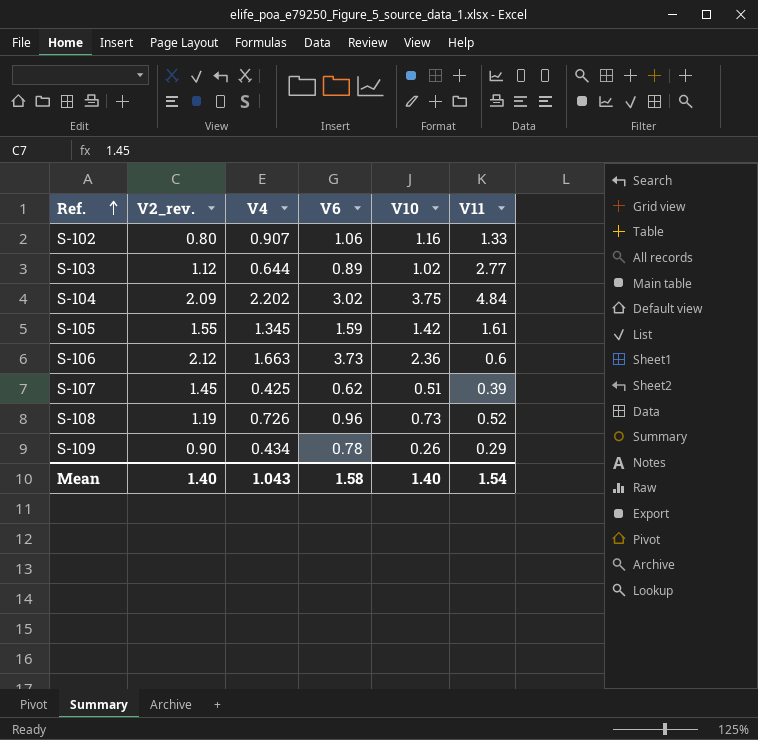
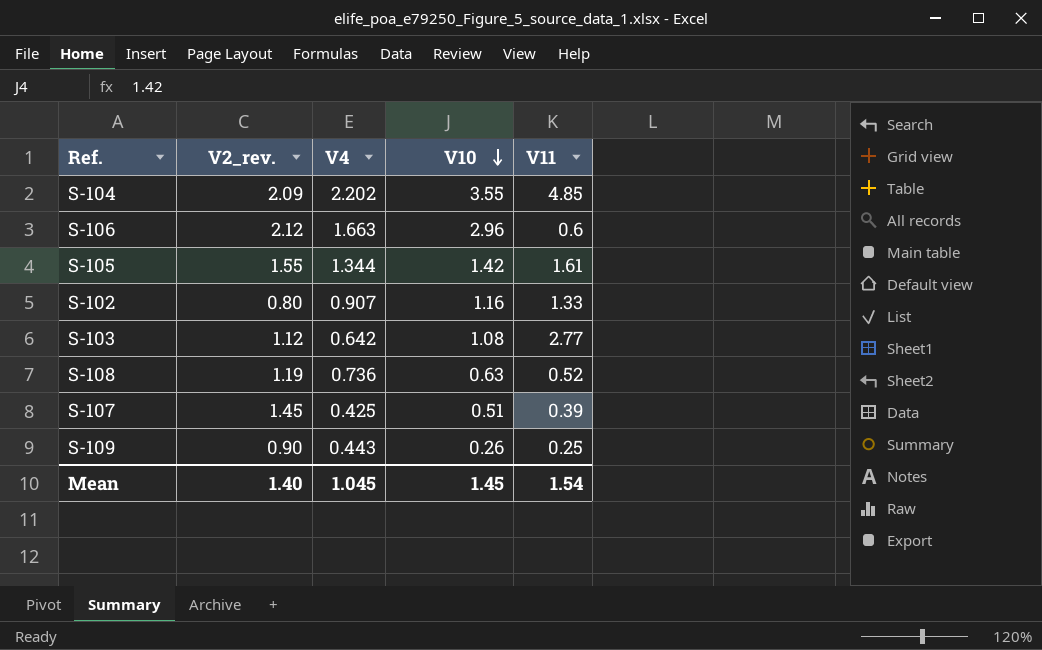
row order: Ref. ascending -> V10 descending
column V6 | position: 4 -> none
S-104 | V10: 3.75 -> 3.55
S-104 | V11: 4.84 -> 4.85
S-106 | V10: 2.36 -> 2.96
S-105 | V4: 1.345 -> 1.344
S-103 | V4: 0.644 -> 0.642
S-103 | V10: 1.02 -> 1.08
S-108 | V4: 0.726 -> 0.736
S-108 | V10: 0.73 -> 0.63
S-109 | V4: 0.434 -> 0.443
S-109 | V11: 0.29 -> 0.25
Mean | V4: 1.043 -> 1.045
Mean | V10: 1.40 -> 1.45

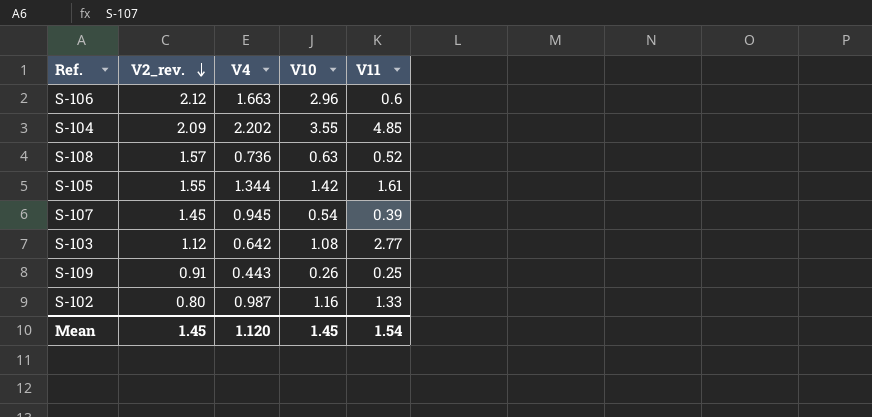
row order: V10 descending -> V2_rev. descending
S-108 | V2_rev.: 1.19 -> 1.57
S-107 | V4: 0.425 -> 0.945
S-107 | V10: 0.51 -> 0.54
S-109 | V2_rev.: 0.90 -> 0.91
S-102 | V4: 0.907 -> 0.987
Mean | V2_rev.: 1.40 -> 1.45
Mean | V4: 1.045 -> 1.120

